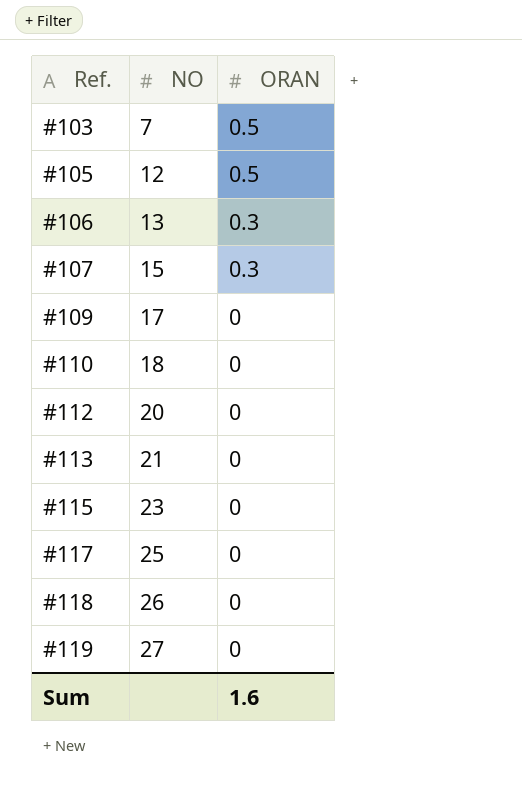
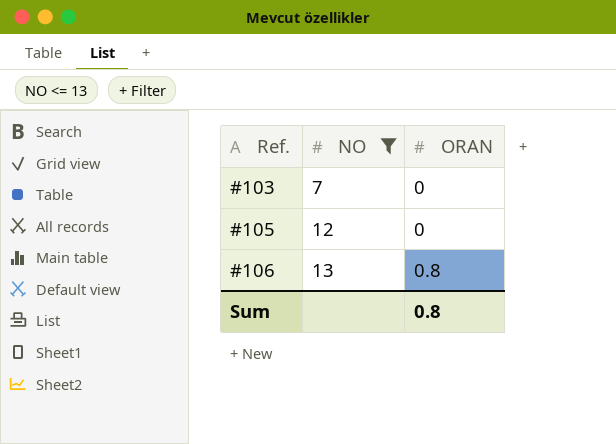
filter: none -> NO <= 13
#103 | ORAN: 0.5 -> 0
#105 | ORAN: 0.5 -> 0
#106 | ORAN: 0.3 -> 0.8
Sum | ORAN: 1.6 -> 0.8

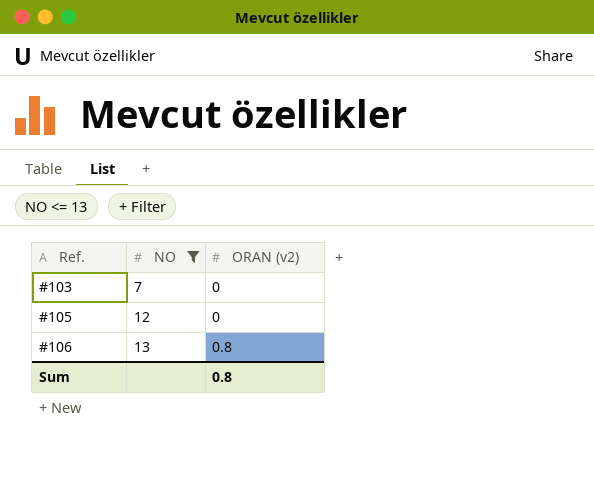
column name: ORAN -> ORAN (v2)

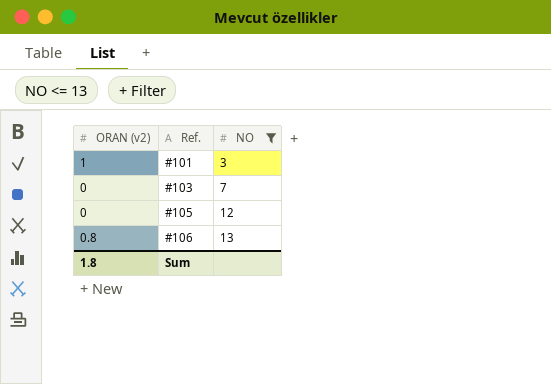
column ORAN (v2) | position: 3 -> 1
row #101: none -> 1 | 3
Sum | ORAN (v2): 0.8 -> 1.8

